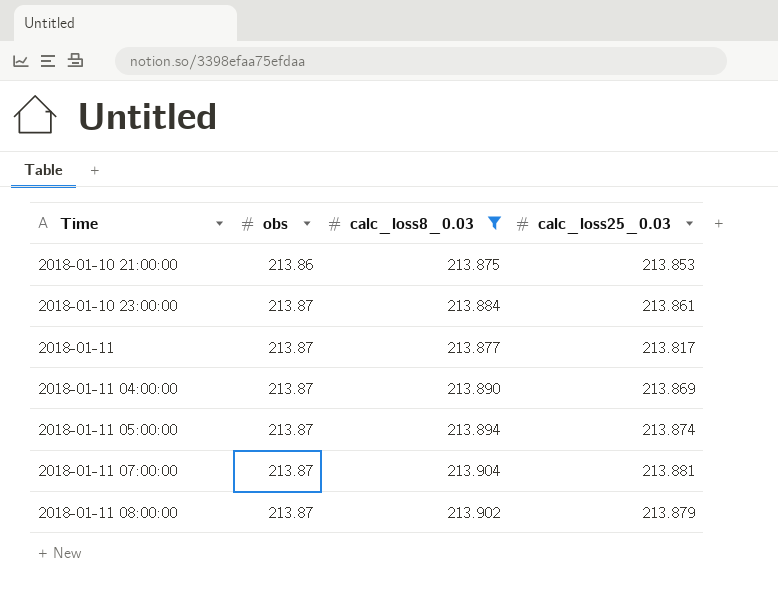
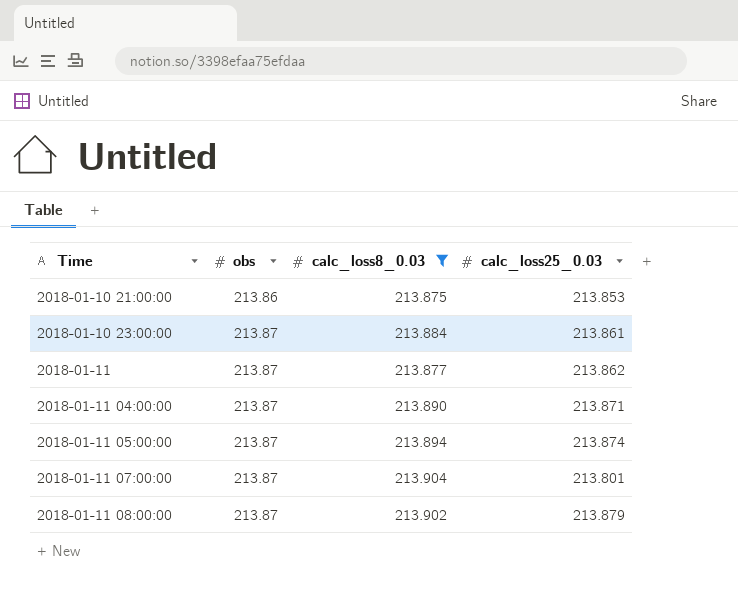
2018-01-11 | calc_loss25_0.03: 213.817 -> 213.862
2018-01-11 04:00:00 | calc_loss25_0.03: 213.869 -> 213.871
2018-01-11 07:00:00 | calc_loss25_0.03: 213.881 -> 213.801

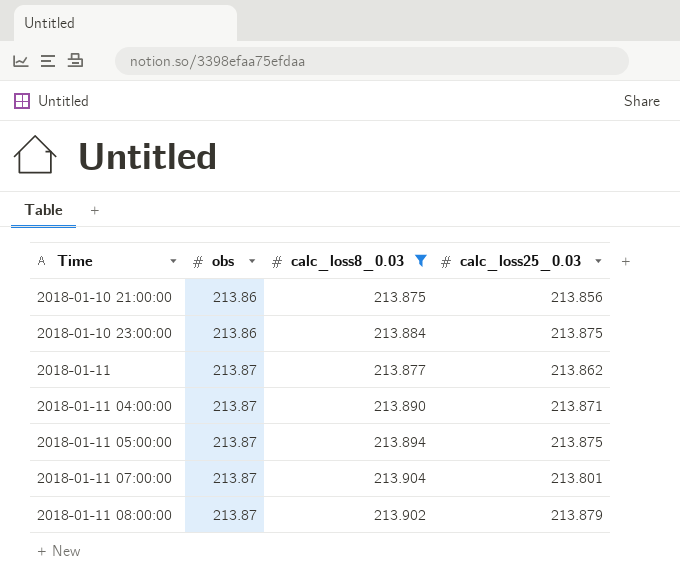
2018-01-10 21:00:00 | calc_loss25_0.03: 213.853 -> 213.856
2018-01-10 23:00:00 | obs: 213.87 -> 213.86
2018-01-10 23:00:00 | calc_loss25_0.03: 213.861 -> 213.875
2018-01-11 05:00:00 | calc_loss25_0.03: 213.874 -> 213.875

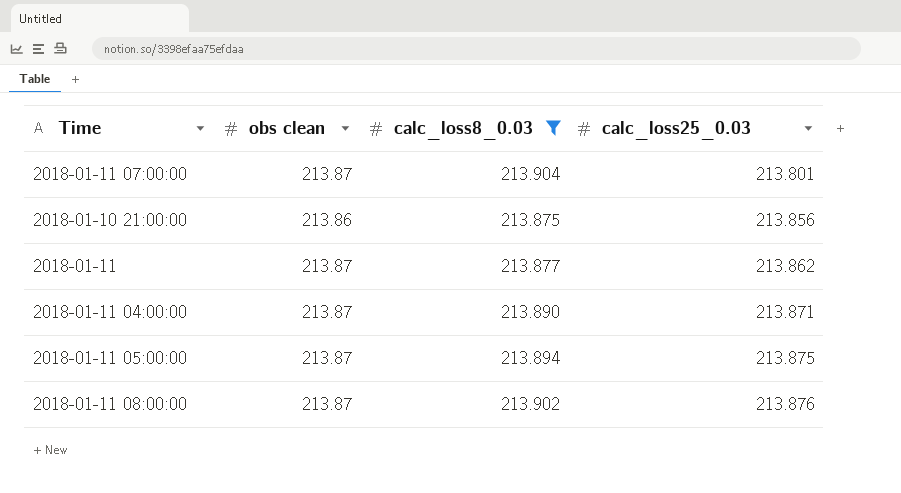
row order: Time ascending -> calc_loss25_0.03 ascending
column name: obs -> obs clean
row 2018-01-10 23:00:00: 213.86 | 213.884 | 213.875 -> none
2018-01-11 08:00:00 | calc_loss25_0.03: 213.879 -> 213.876

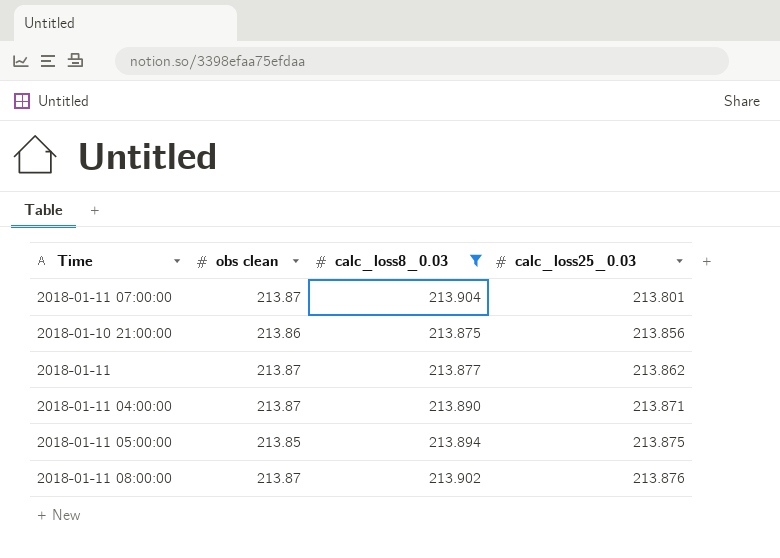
2018-01-11 05:00:00 | obs clean: 213.87 -> 213.85

